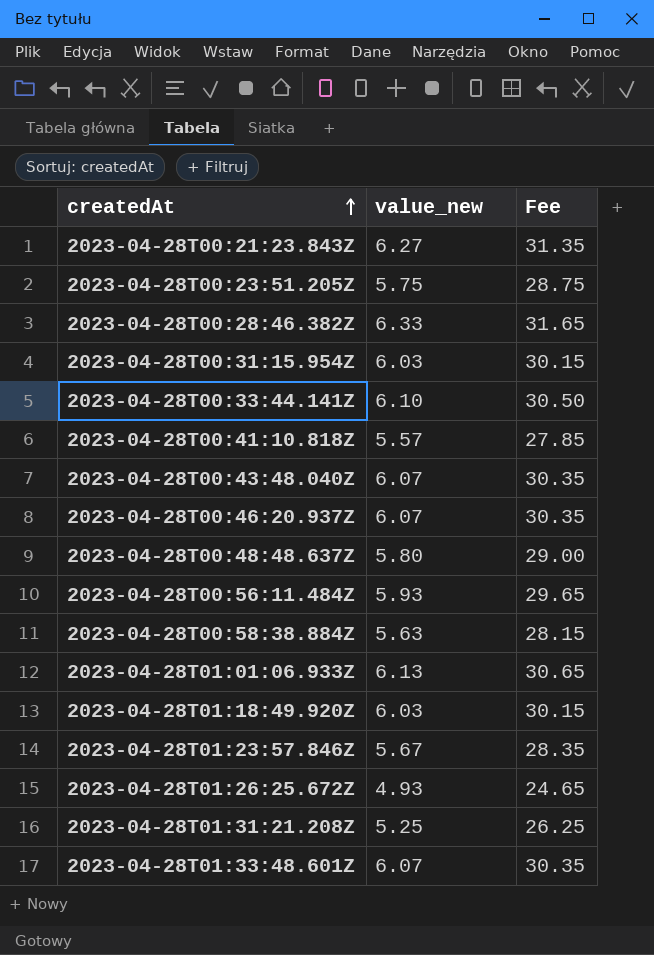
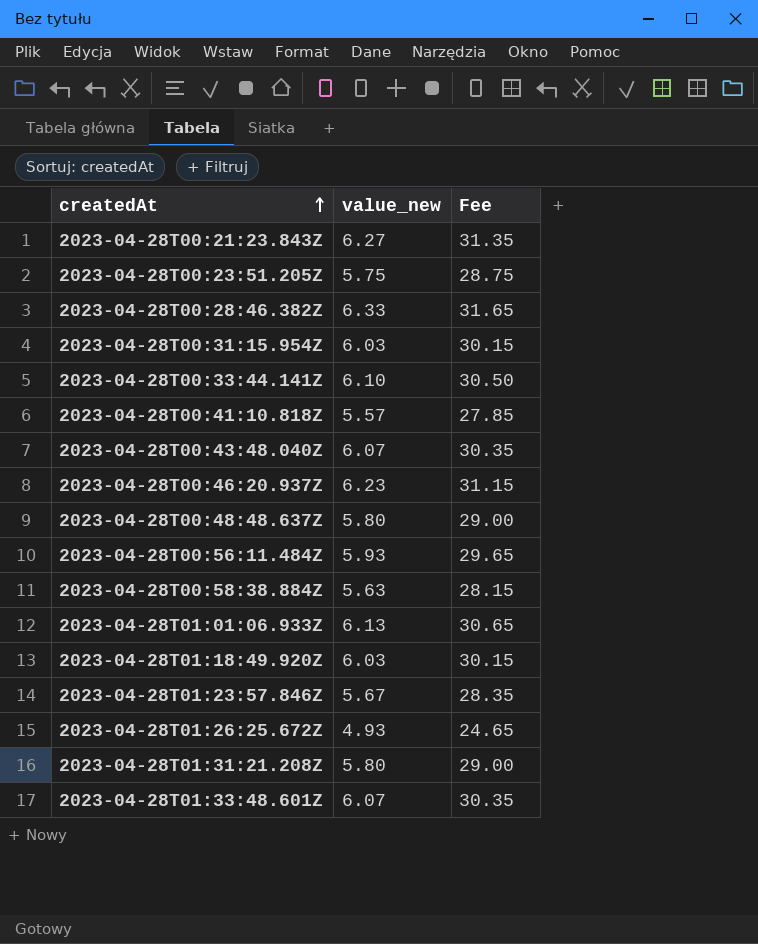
2023-04-28T00:46:20.937Z | value_new: 6.07 -> 6.23
2023-04-28T00:46:20.937Z | Fee: 30.35 -> 31.15
2023-04-28T01:31:21.208Z | value_new: 5.25 -> 5.80
2023-04-28T01:31:21.208Z | Fee: 26.25 -> 29.00

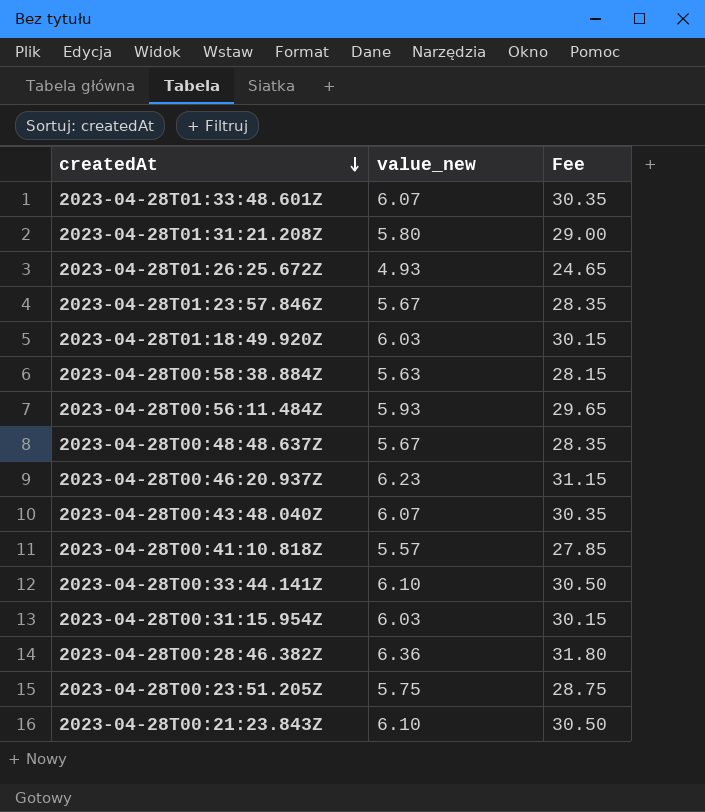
row order: createdAt ascending -> createdAt descending
row 2023-04-28T01:01:06.933Z: 6.13 | 30.65 -> none
2023-04-28T00:48:48.637Z | value_new: 5.80 -> 5.67
2023-04-28T00:48:48.637Z | Fee: 29.00 -> 28.35
2023-04-28T00:28:46.382Z | value_new: 6.33 -> 6.36
2023-04-28T00:28:46.382Z | Fee: 31.65 -> 31.80
2023-04-28T00:21:23.843Z | value_new: 6.27 -> 6.10
2023-04-28T00:21:23.843Z | Fee: 31.35 -> 30.50

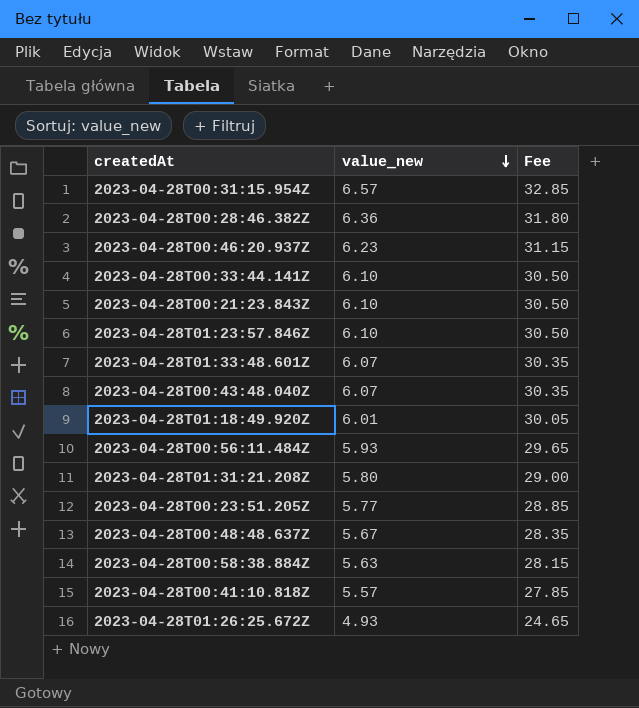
row order: createdAt descending -> value_new descending
2023-04-28T00:31:15.954Z | value_new: 6.03 -> 6.57
2023-04-28T00:31:15.954Z | Fee: 30.15 -> 32.85
2023-04-28T01:23:57.846Z | value_new: 5.67 -> 6.10
2023-04-28T01:23:57.846Z | Fee: 28.35 -> 30.50
2023-04-28T01:18:49.920Z | value_new: 6.03 -> 6.01
2023-04-28T01:18:49.920Z | Fee: 30.15 -> 30.05
2023-04-28T00:23:51.205Z | value_new: 5.75 -> 5.77
2023-04-28T00:23:51.205Z | Fee: 28.75 -> 28.85

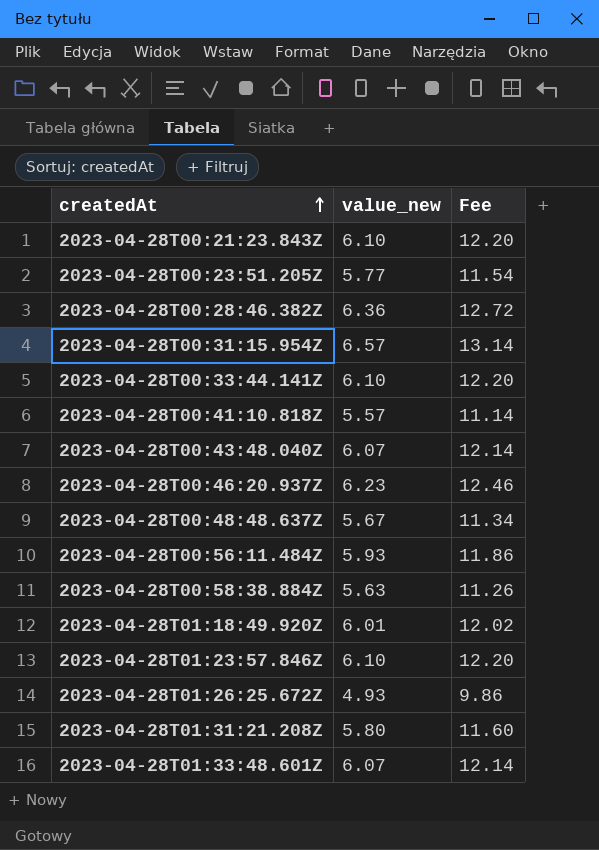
row order: value_new descending -> createdAt ascending
column Fee | formula: [value_new] * 5 -> [value_new] * 2

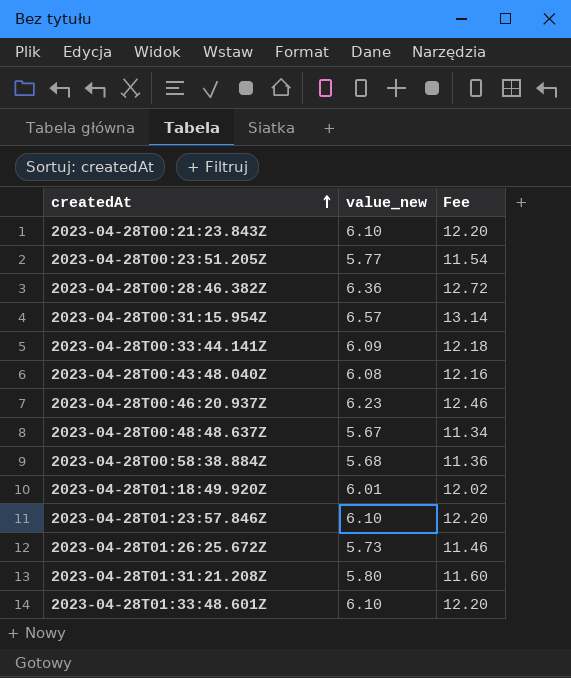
row 2023-04-28T00:41:10.818Z: 5.57 | 11.14 -> none
row 2023-04-28T00:56:11.484Z: 5.93 | 11.86 -> none
2023-04-28T00:33:44.141Z | value_new: 6.10 -> 6.09
2023-04-28T00:33:44.141Z | Fee: 12.20 -> 12.18
2023-04-28T00:43:48.040Z | value_new: 6.07 -> 6.08
2023-04-28T00:43:48.040Z | Fee: 12.14 -> 12.16
2023-04-28T00:58:38.884Z | value_new: 5.63 -> 5.68
2023-04-28T00:58:38.884Z | Fee: 11.26 -> 11.36
2023-04-28T01:26:25.672Z | value_new: 4.93 -> 5.73
2023-04-28T01:26:25.672Z | Fee: 9.86 -> 11.46
2023-04-28T01:33:48.601Z | value_new: 6.07 -> 6.10
2023-04-28T01:33:48.601Z | Fee: 12.14 -> 12.20

